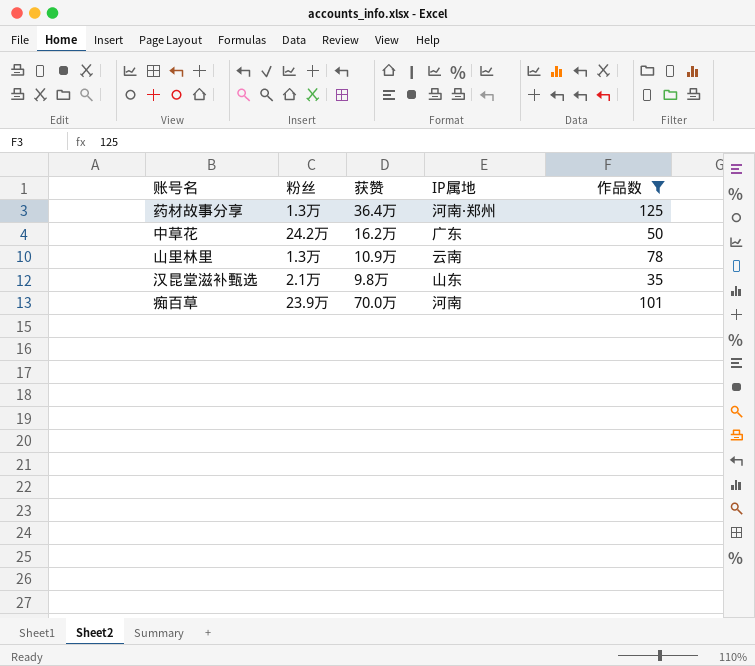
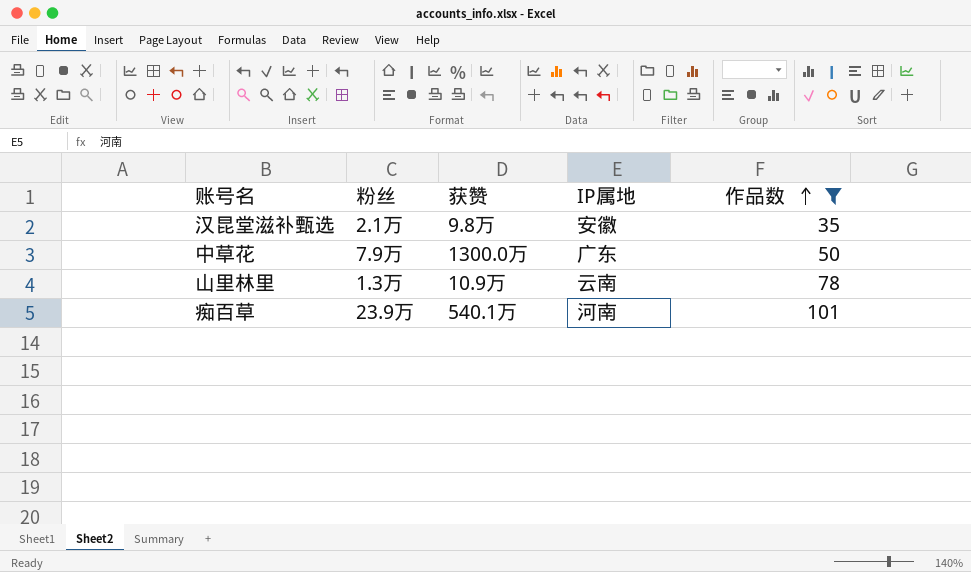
row order: none -> 作品数 ascending
row 药材故事分享: 1.3万 | 36.4万 | 河南·郑州 | 125 -> none
汉昆堂滋补甄选 | IP属地: 山东 -> 安徽
中草花 | 粉丝: 24.2万 -> 7.9万
中草花 | 获赞: 16.2万 -> 1300.0万
痴百草 | 获赞: 70.0万 -> 540.1万

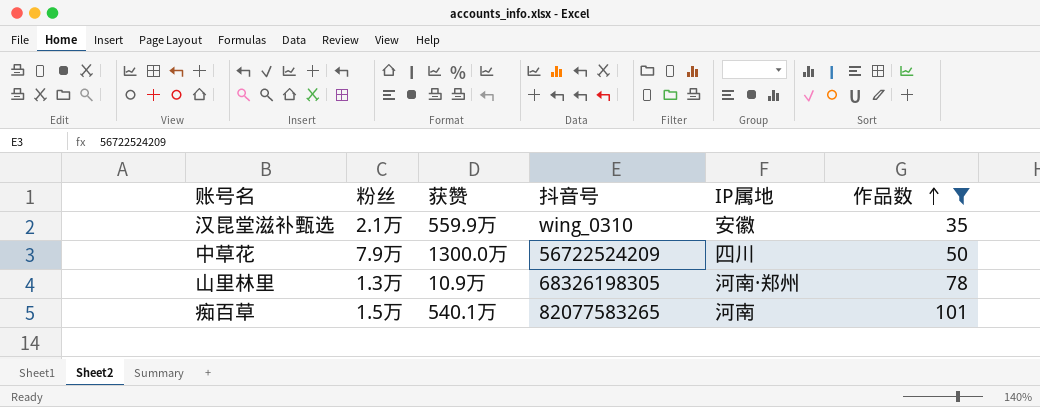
column 抖音号 | position: none -> 4
汉昆堂滋补甄选 | 获赞: 9.8万 -> 559.9万
中草花 | IP属地: 广东 -> 四川
山里林里 | IP属地: 云南 -> 河南·郑州
痴百草 | 粉丝: 23.9万 -> 1.5万

